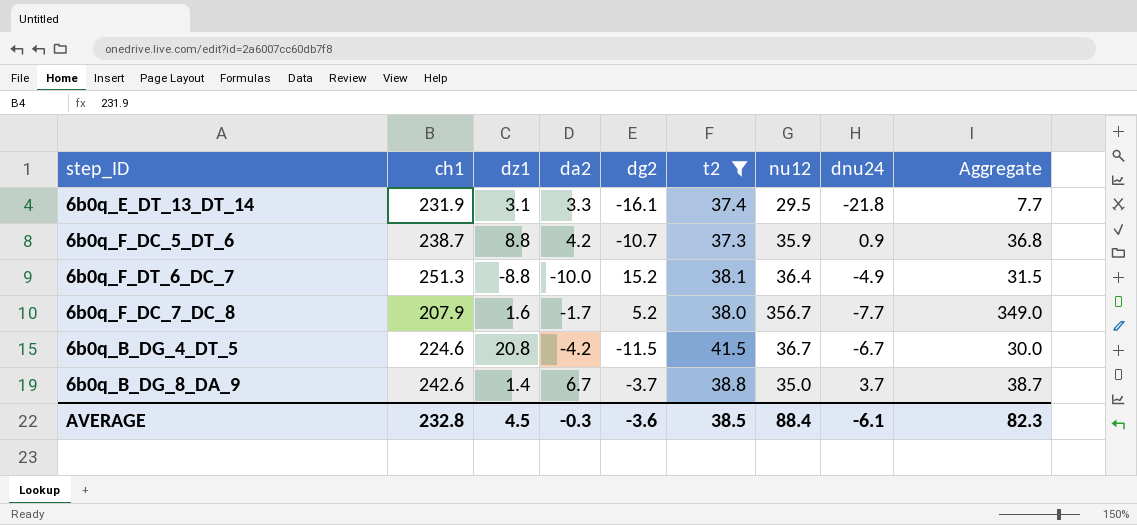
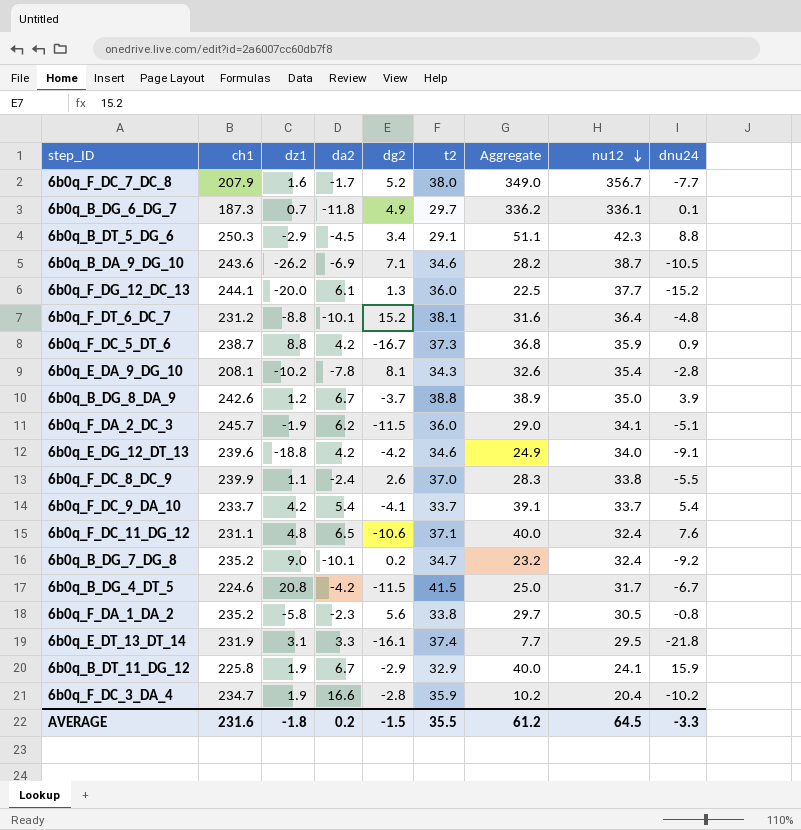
filter: t2 >= 37.3 -> none
row order: none -> nu12 descending
column Aggregate | position: 9 -> 7
6b0q_F_DT_6_DC_7 | ch1: 251.3 -> 231.2
6b0q_F_DT_6_DC_7 | da2: -10.0 -> -10.1
6b0q_F_DT_6_DC_7 | Aggregate: 31.5 -> 31.6
6b0q_F_DT_6_DC_7 | dnu24: -4.9 -> -4.8
6b0q_F_DC_5_DT_6 | dg2: -10.7 -> -16.7
6b0q_B_DG_8_DA_9 | dz1: 1.4 -> 1.2
6b0q_B_DG_8_DA_9 | Aggregate: 38.7 -> 38.9
6b0q_B_DG_8_DA_9 | dnu24: 3.7 -> 3.9
6b0q_B_DG_4_DT_5 | Aggregate: 30.0 -> 25.0
6b0q_B_DG_4_DT_5 | nu12: 36.7 -> 31.7
AVERAGE | ch1: 232.8 -> 231.6
AVERAGE | dz1: 4.5 -> -1.8
AVERAGE | da2: -0.3 -> 0.2
AVERAGE | dg2: -3.6 -> -1.5
AVERAGE | t2: 38.5 -> 35.5
AVERAGE | Aggregate: 82.3 -> 61.2
AVERAGE | nu12: 88.4 -> 64.5
AVERAGE | dnu24: -6.1 -> -3.3

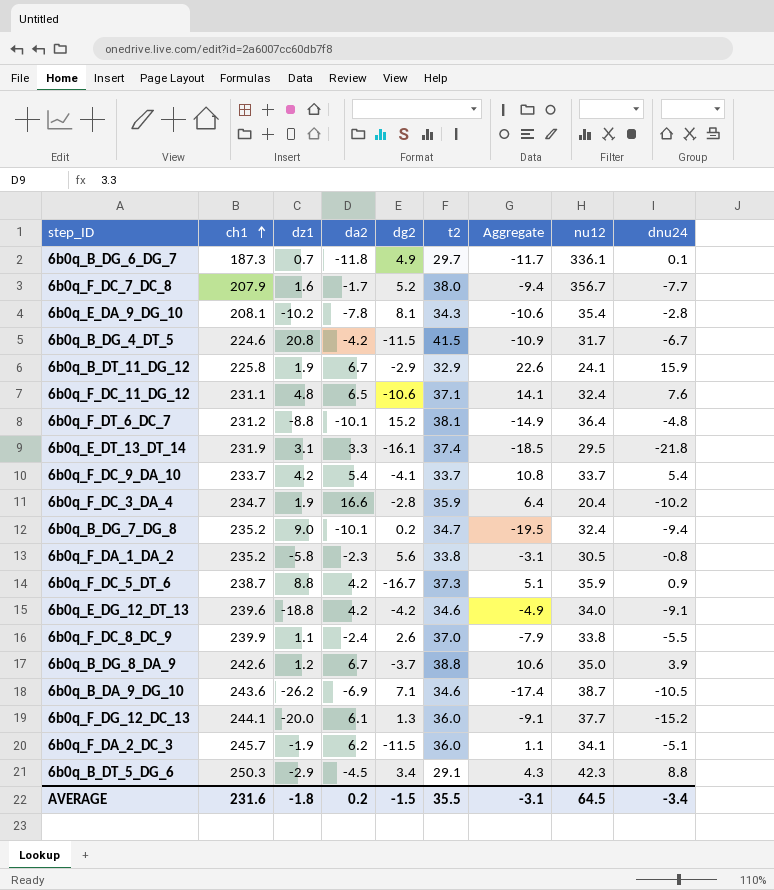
row order: nu12 descending -> ch1 ascending
column Aggregate | formula: [nu12] + [dnu24] -> [da2] + [dnu24]
6b0q_B_DG_7_DG_8 | dnu24: -9.2 -> -9.4
AVERAGE | Aggregate: 61.2 -> -3.1
AVERAGE | dnu24: -3.3 -> -3.4

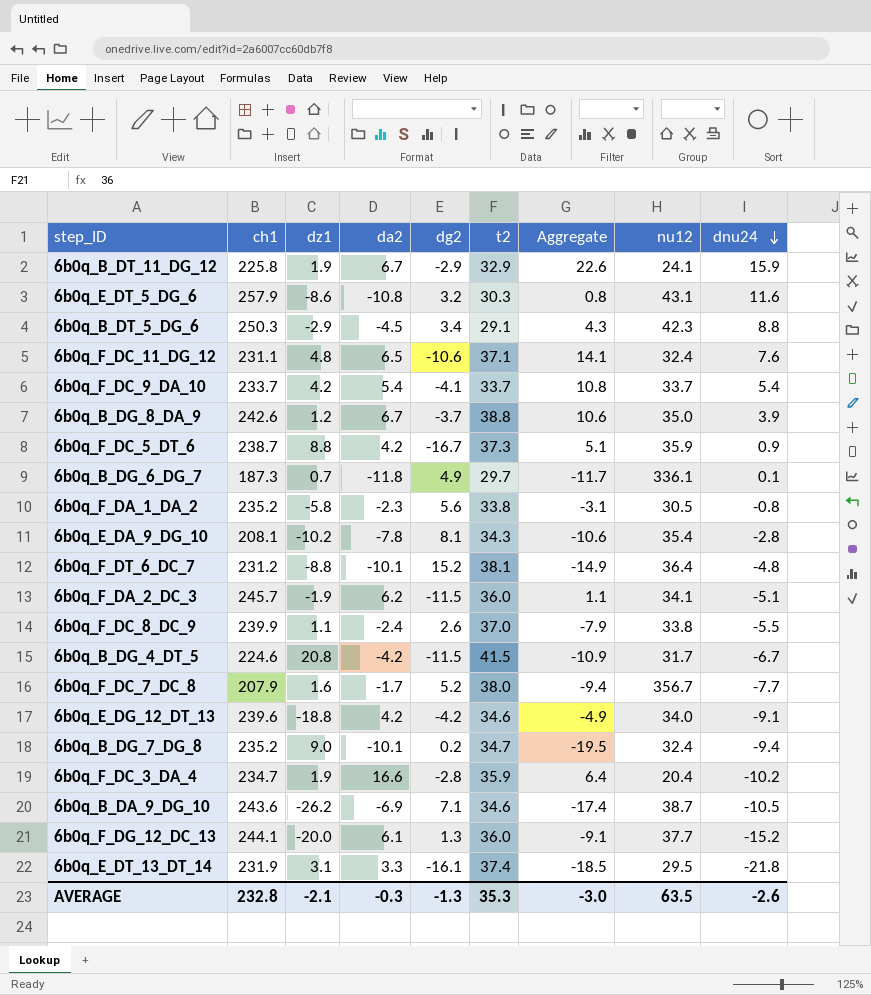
row order: ch1 ascending -> dnu24 descending
row 6b0q_E_DT_5_DG_6: none -> 257.9 | -8.6 | -10.8 | 3.2 | 30.3 | 0.8 | 43.1 | 11.6
AVERAGE | ch1: 231.6 -> 232.8
AVERAGE | dz1: -1.8 -> -2.1
AVERAGE | da2: 0.2 -> -0.3
AVERAGE | dg2: -1.5 -> -1.3
AVERAGE | t2: 35.5 -> 35.3
AVERAGE | Aggregate: -3.1 -> -3.0
AVERAGE | nu12: 64.5 -> 63.5
AVERAGE | dnu24: -3.4 -> -2.6

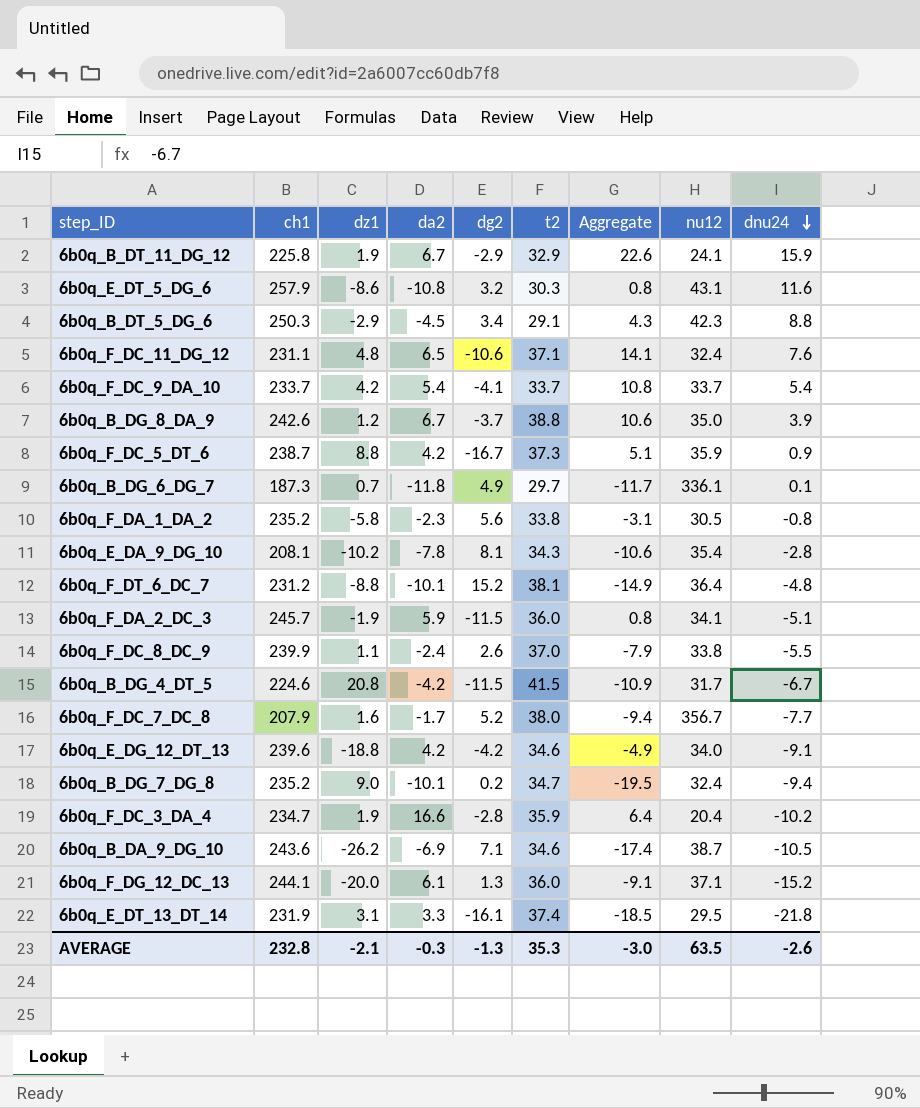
6b0q_F_DA_2_DC_3 | da2: 6.2 -> 5.9
6b0q_F_DA_2_DC_3 | Aggregate: 1.1 -> 0.8
6b0q_F_DG_12_DC_13 | nu12: 37.7 -> 37.1

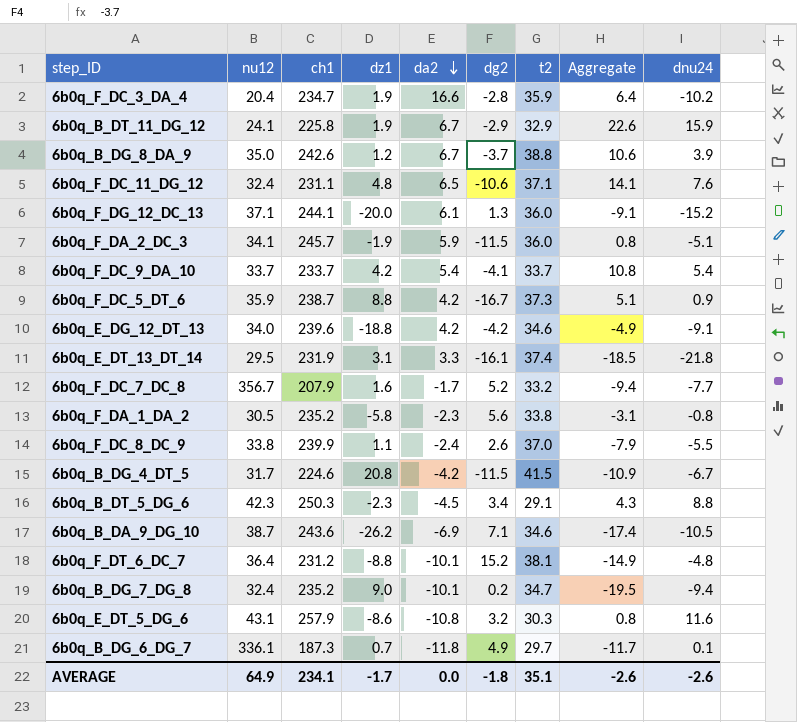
row order: dnu24 descending -> da2 descending
column nu12 | position: 8 -> 2
row 6b0q_E_DA_9_DG_10: 208.1 | -10.2 | -7.8 | 8.1 | 34.3 | -10.6 | 35.4 | -2.8 -> none
6b0q_F_DC_7_DC_8 | t2: 38.0 -> 33.2
6b0q_B_DT_5_DG_6 | dz1: -2.9 -> -2.3
AVERAGE | nu12: 63.5 -> 64.9
AVERAGE | ch1: 232.8 -> 234.1
AVERAGE | dz1: -2.1 -> -1.7
AVERAGE | da2: -0.3 -> 0.0
AVERAGE | dg2: -1.3 -> -1.8
AVERAGE | t2: 35.3 -> 35.1
AVERAGE | Aggregate: -3.0 -> -2.6

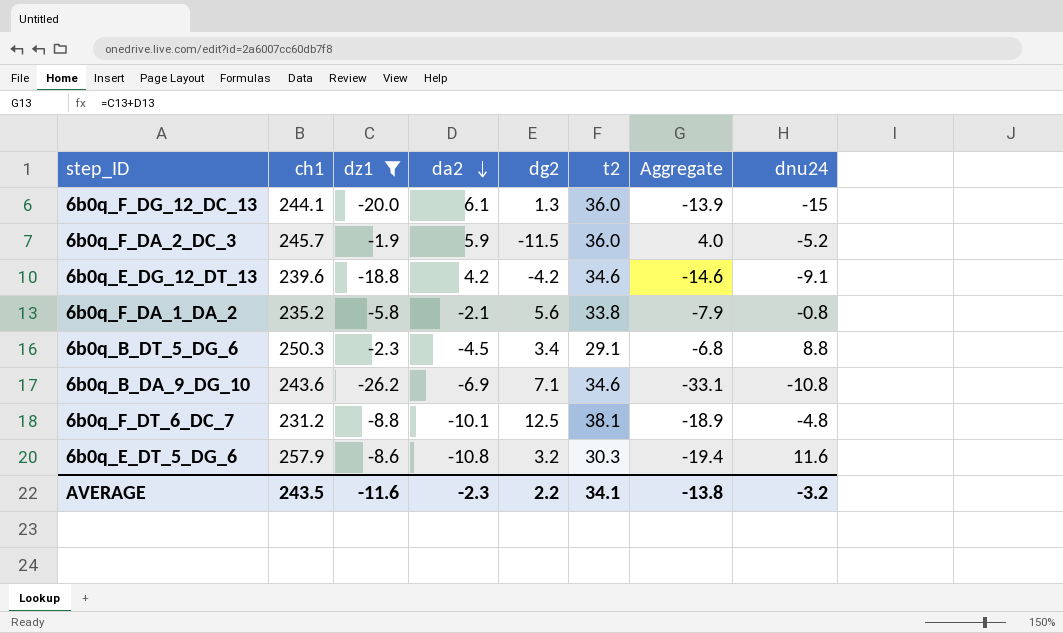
filter: none -> dz1 <= -1.9
column nu12 | position: 2 -> none
column Aggregate | formula: [da2] + [dnu24] -> [dz1] + [da2]
6b0q_F_DG_12_DC_13 | dnu24: -15.2 -> -15
6b0q_F_DA_2_DC_3 | dnu24: -5.1 -> -5.2
6b0q_F_DA_1_DA_2 | da2: -2.3 -> -2.1
6b0q_B_DA_9_DG_10 | dnu24: -10.5 -> -10.8
6b0q_F_DT_6_DC_7 | dg2: 15.2 -> 12.5
AVERAGE | ch1: 234.1 -> 243.5
AVERAGE | dz1: -1.7 -> -11.6
AVERAGE | da2: 0.0 -> -2.3
AVERAGE | dg2: -1.8 -> 2.2
AVERAGE | t2: 35.1 -> 34.1
AVERAGE | Aggregate: -2.6 -> -13.8
AVERAGE | dnu24: -2.6 -> -3.2

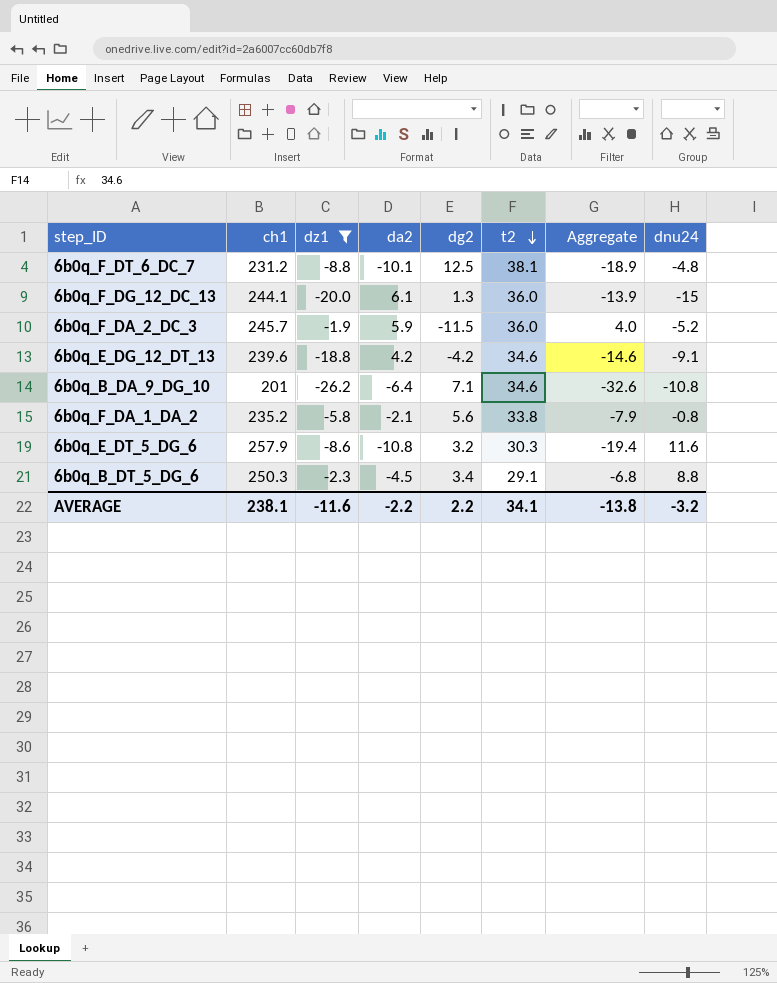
row order: da2 descending -> t2 descending
6b0q_B_DA_9_DG_10 | ch1: 243.6 -> 201
6b0q_B_DA_9_DG_10 | da2: -6.9 -> -6.4
6b0q_B_DA_9_DG_10 | Aggregate: -33.1 -> -32.6
AVERAGE | ch1: 243.5 -> 238.1
AVERAGE | da2: -2.3 -> -2.2

